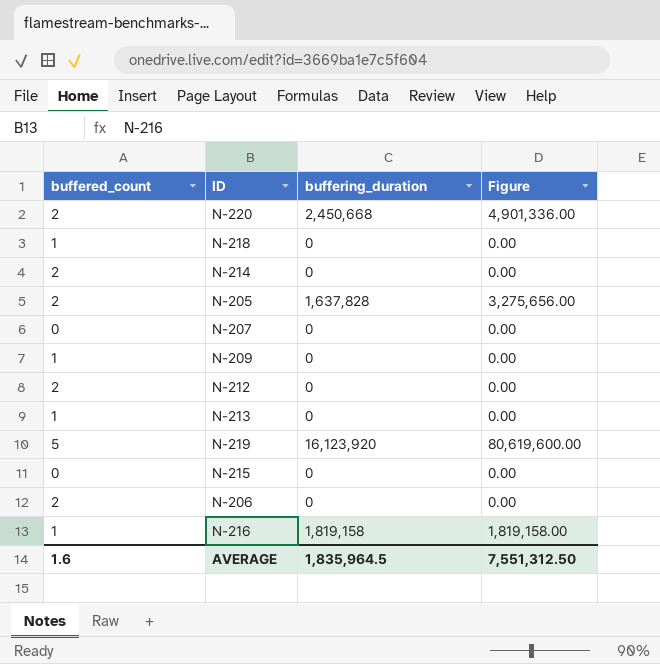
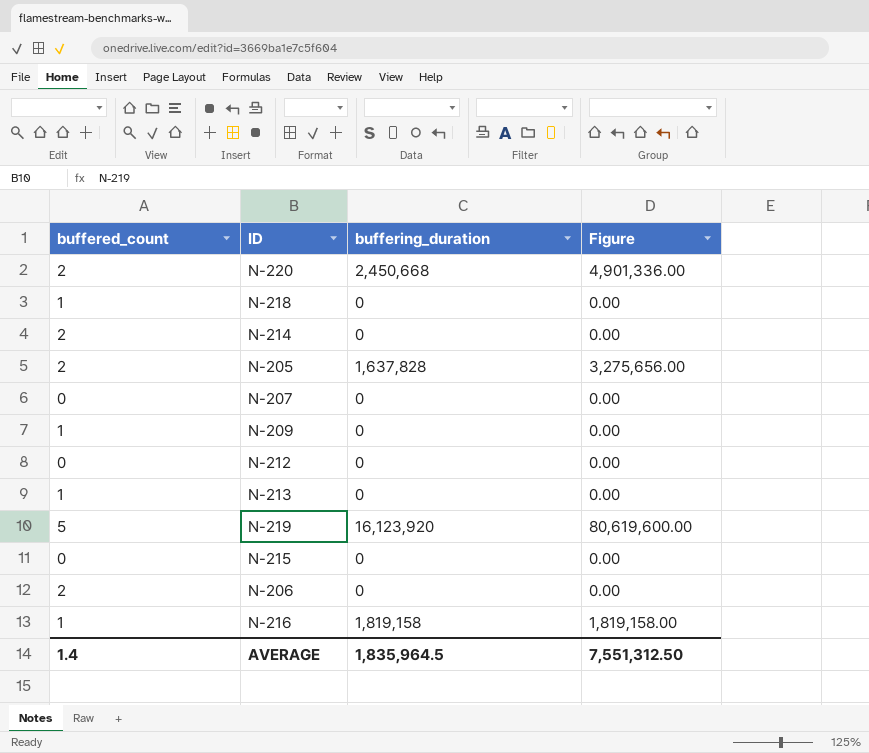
N-212 | buffered_count: 2 -> 0
AVERAGE | buffered_count: 1.6 -> 1.4

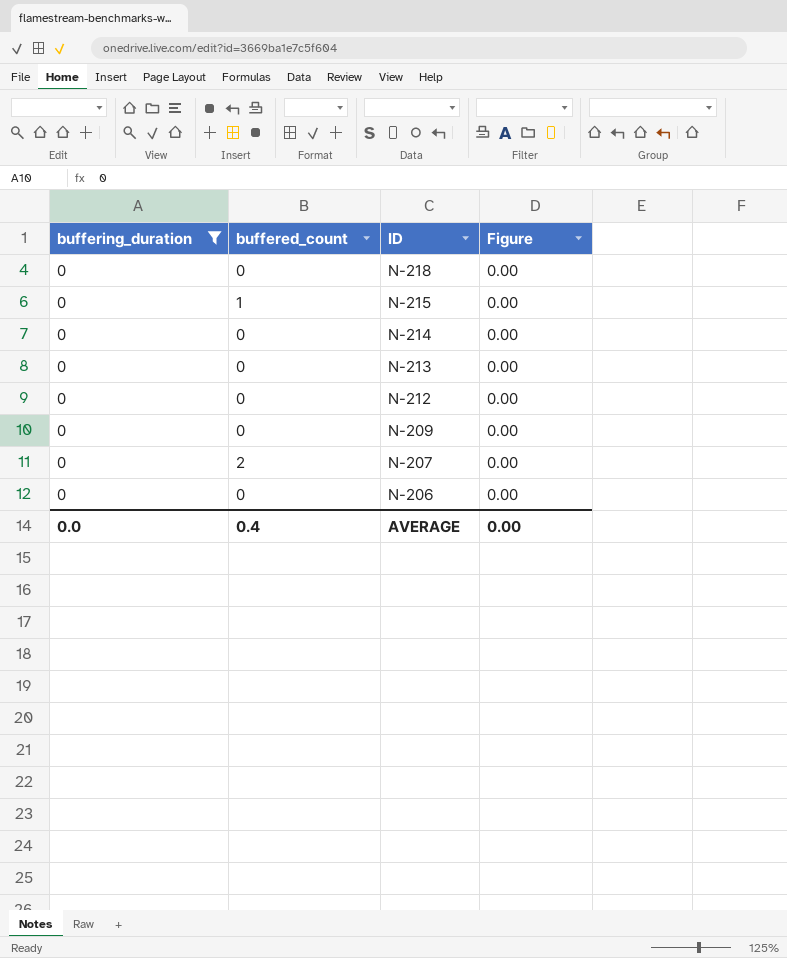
filter: none -> buffering_duration = 0
row order: none -> ID descending
column buffering_duration | position: 3 -> 1
N-218 | buffered_count: 1 -> 0
N-215 | buffered_count: 0 -> 1
N-214 | buffered_count: 2 -> 0
N-213 | buffered_count: 1 -> 0
N-209 | buffered_count: 1 -> 0
N-207 | buffered_count: 0 -> 2
N-206 | buffered_count: 2 -> 0
AVERAGE | buffering_duration: 1,835,964.5 -> 0.0
AVERAGE | buffered_count: 1.4 -> 0.4
AVERAGE | Figure: 7,551,312.50 -> 0.00

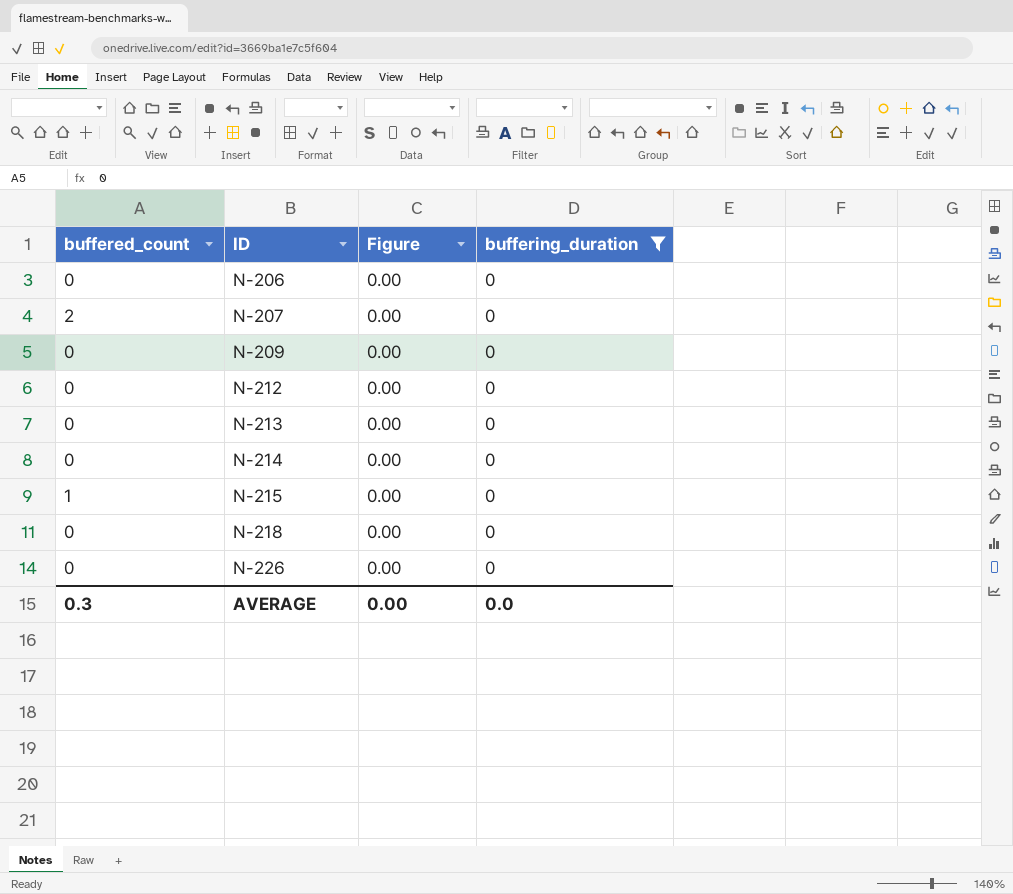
row order: ID descending -> ID ascending
column buffering_duration | position: 1 -> 4
row N-226: none -> 0 | 0.00 | 0
AVERAGE | buffered_count: 0.4 -> 0.3

